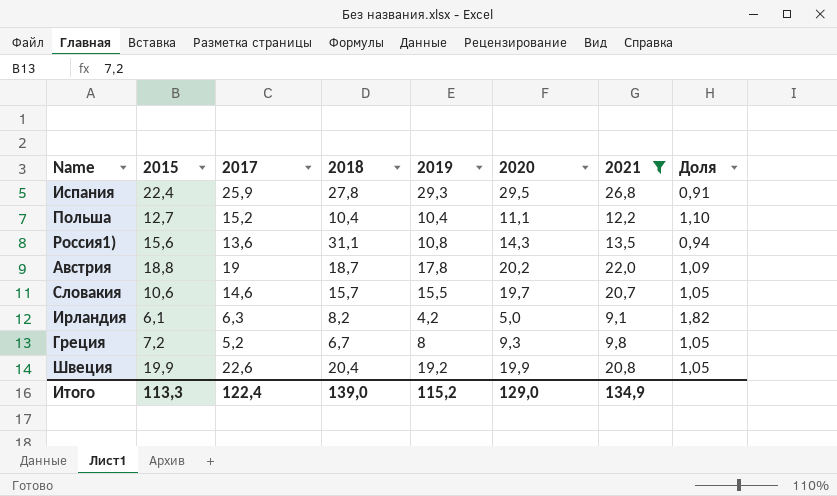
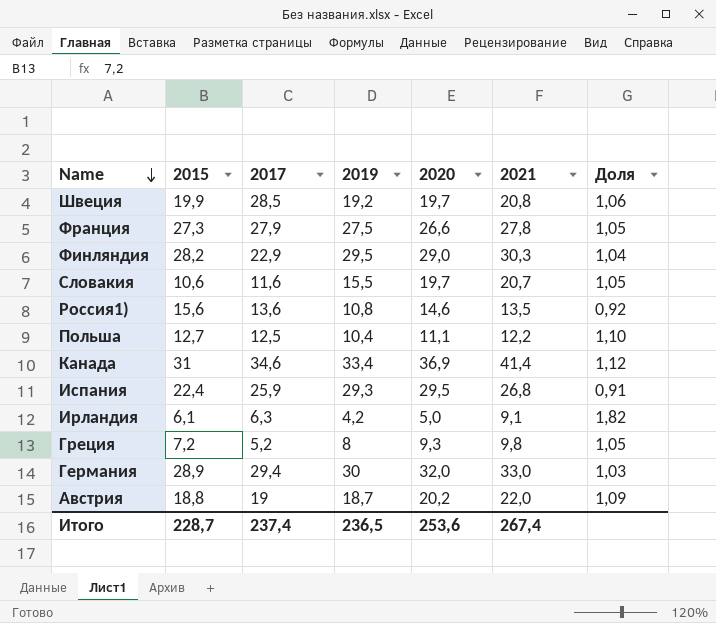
filter: 2021 <= 26,8 -> none
row order: none -> Name descending
column 2018 | position: 4 -> none
Швеция | 2017: 22,6 -> 28,5
Швеция | 2020: 19,9 -> 19,7
Швеция | Доля: 1,05 -> 1,06
Словакия | 2017: 14,6 -> 11,6
Россия1) | 2020: 14,3 -> 14,6
Россия1) | Доля: 0,94 -> 0,92
Польша | 2017: 15,2 -> 12,5
Австрия | 2019: 17,8 -> 18,7
Итого | 2015: 113,3 -> 228,7
Итого | 2017: 122,4 -> 237,4
Итого | 2019: 115,2 -> 236,5
Итого | 2020: 129,0 -> 253,6
Итого | 2021: 134,9 -> 267,4

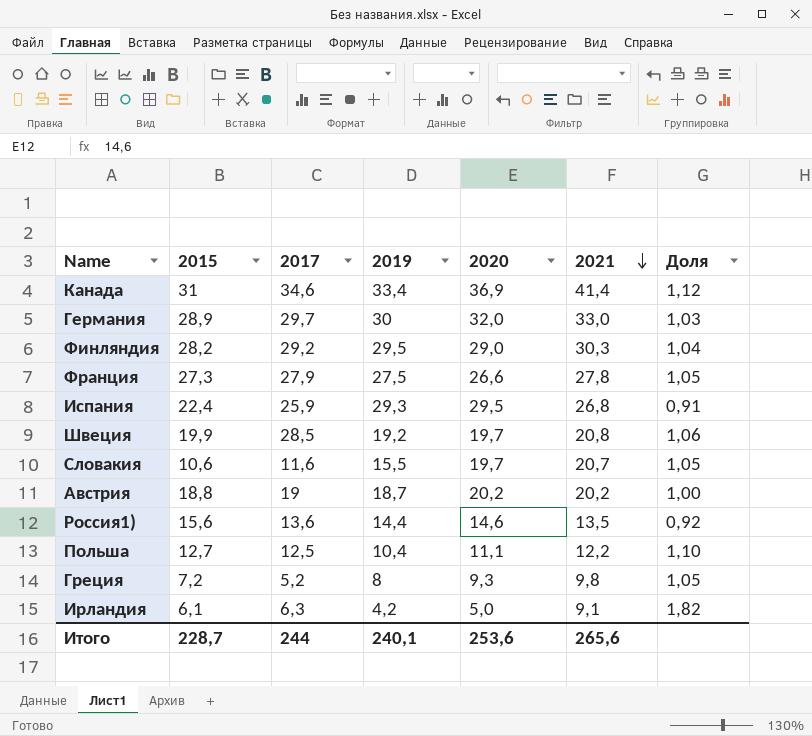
row order: Name descending -> 2021 descending
Германия | 2017: 29,4 -> 29,7
Финляндия | 2017: 22,9 -> 29,2
Австрия | 2021: 22,0 -> 20,2
Австрия | Доля: 1,09 -> 1,00
Россия1) | 2019: 10,8 -> 14,4
Итого | 2017: 237,4 -> 244
Итого | 2019: 236,5 -> 240,1
Итого | 2021: 267,4 -> 265,6

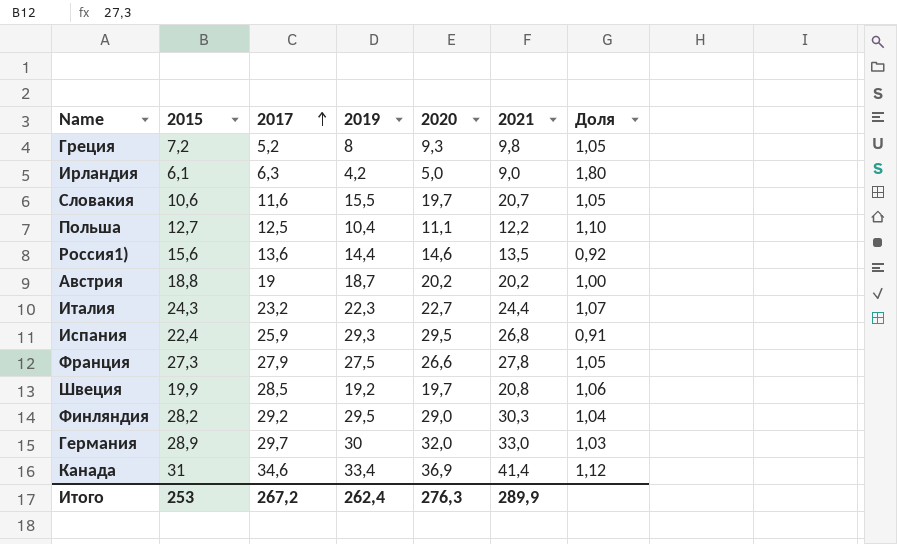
row order: 2021 descending -> 2017 ascending
Ирландия | 2021: 9,1 -> 9,0
Ирландия | Доля: 1,82 -> 1,80
row Италия: none -> 24,3 | 23,2 | 22,3 | 22,7 | 24,4 | 1,07
Итого | 2015: 228,7 -> 253
Итого | 2017: 244 -> 267,2
Итого | 2019: 240,1 -> 262,4
Итого | 2020: 253,6 -> 276,3
Итого | 2021: 265,6 -> 289,9

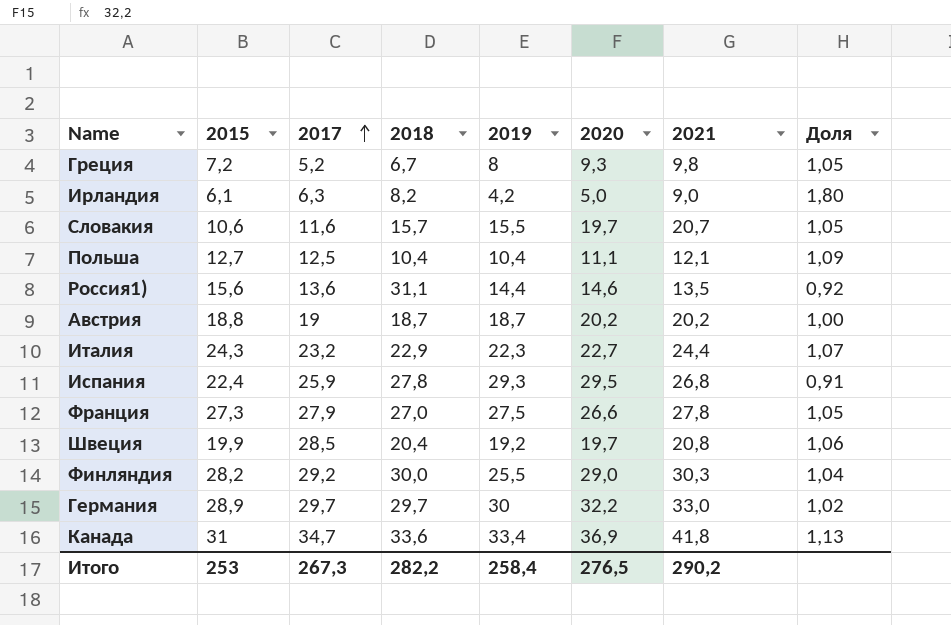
column 2018 | position: none -> 4
Польша | 2021: 12,2 -> 12,1
Польша | Доля: 1,10 -> 1,09
Финляндия | 2019: 29,5 -> 25,5
Германия | 2020: 32,0 -> 32,2
Германия | Доля: 1,03 -> 1,02
Канада | 2017: 34,6 -> 34,7
Канада | 2021: 41,4 -> 41,8
Канада | Доля: 1,12 -> 1,13
Итого | 2017: 267,2 -> 267,3
Итого | 2019: 262,4 -> 258,4
Итого | 2020: 276,3 -> 276,5
Итого | 2021: 289,9 -> 290,2

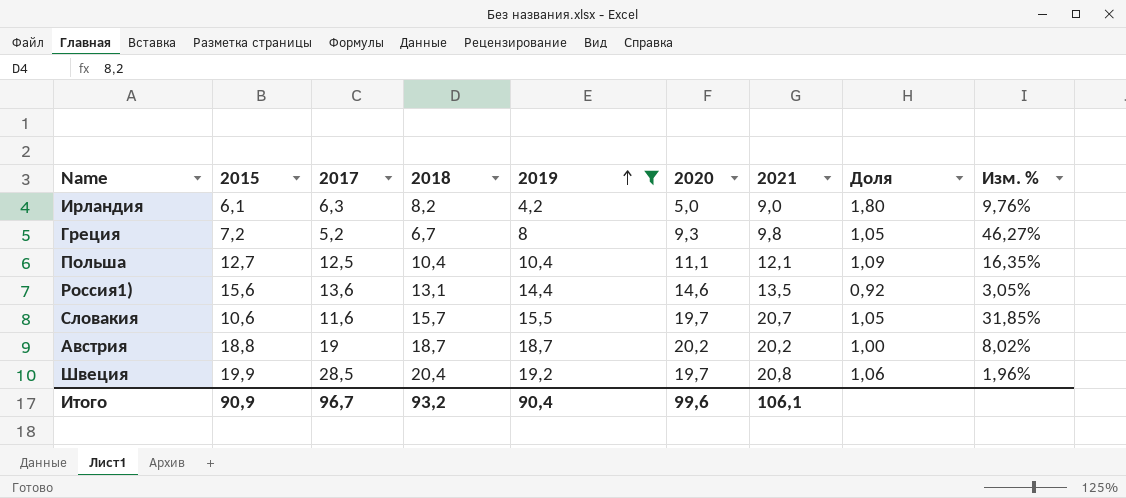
filter: none -> 2019 <= 19,2
row order: 2017 ascending -> 2019 ascending
column Изм. % | formula: none -> ([2021] - [2018]) / [2018]
Россия1) | 2018: 31,1 -> 13,1
Итого | 2015: 253 -> 90,9
Итого | 2017: 267,3 -> 96,7
Итого | 2018: 282,2 -> 93,2
Итого | 2019: 258,4 -> 90,4
Итого | 2020: 276,5 -> 99,6
Итого | 2021: 290,2 -> 106,1

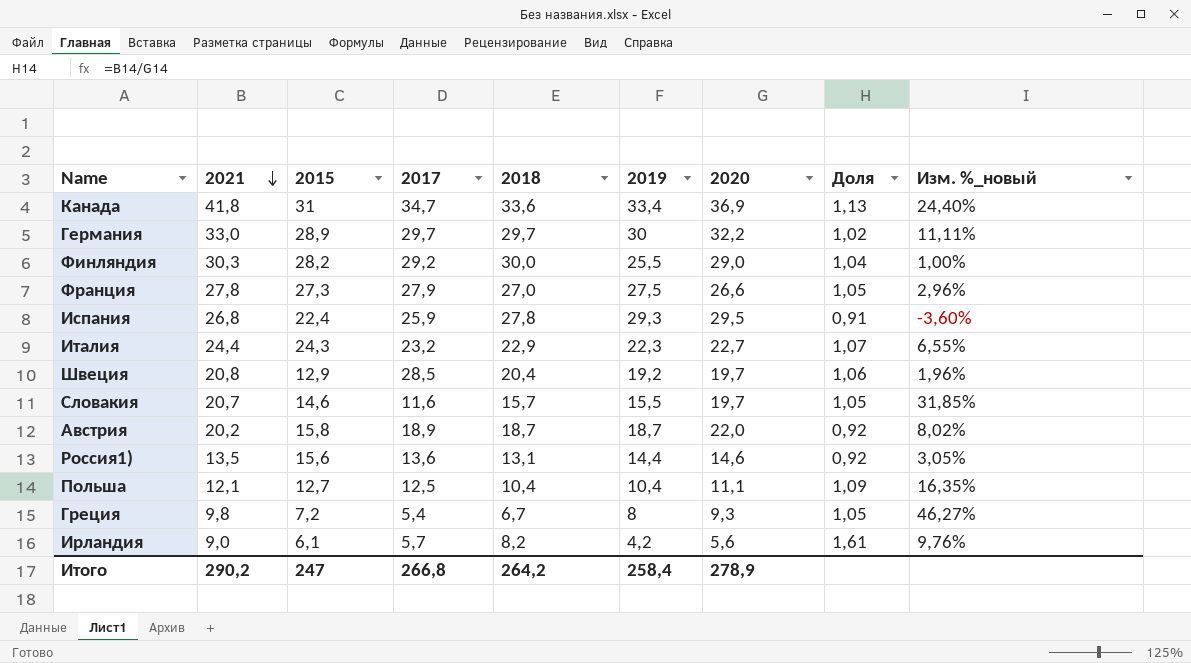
filter: 2019 <= 19,2 -> none
row order: 2019 ascending -> 2021 descending
column 2021 | position: 7 -> 2
column name: Изм. % -> Изм. %_новый
Швеция | 2015: 19,9 -> 12,9
Словакия | 2015: 10,6 -> 14,6
Австрия | 2015: 18,8 -> 15,8
Австрия | 2017: 19 -> 18,9
Австрия | 2020: 20,2 -> 22,0
Австрия | Доля: 1,00 -> 0,92
Греция | 2017: 5,2 -> 5,4
Ирландия | 2017: 6,3 -> 5,7
Ирландия | 2020: 5,0 -> 5,6
Ирландия | Доля: 1,80 -> 1,61
Итого | 2021: 106,1 -> 290,2
Итого | 2015: 90,9 -> 247
Итого | 2017: 96,7 -> 266,8
Итого | 2018: 93,2 -> 264,2
Итого | 2019: 90,4 -> 258,4
Итого | 2020: 99,6 -> 278,9

